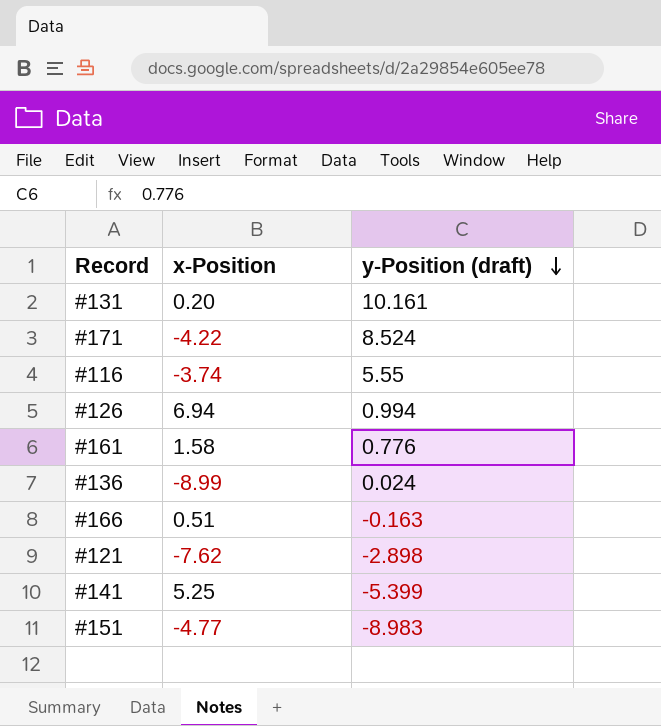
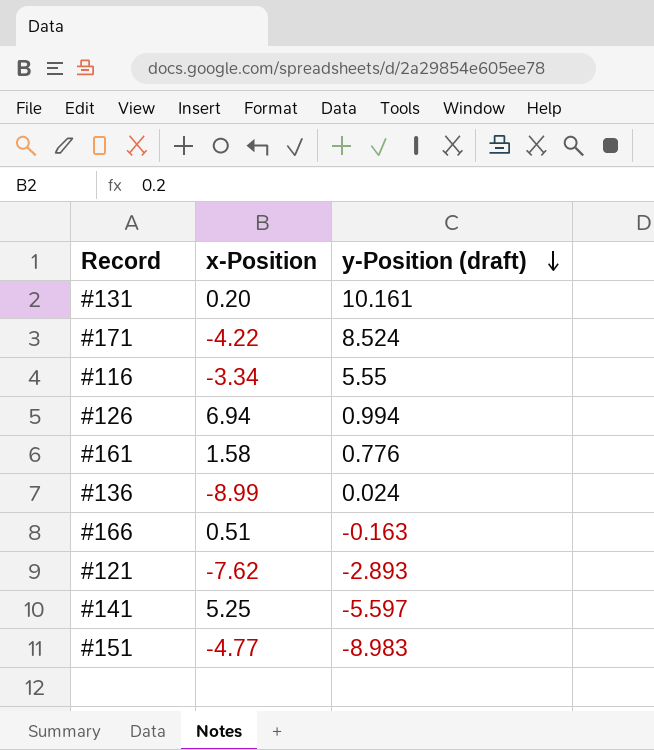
#116 | x-Position: -3.74 -> -3.34
#121 | y-Position (draft): -2.898 -> -2.893
#141 | y-Position (draft): -5.399 -> -5.597

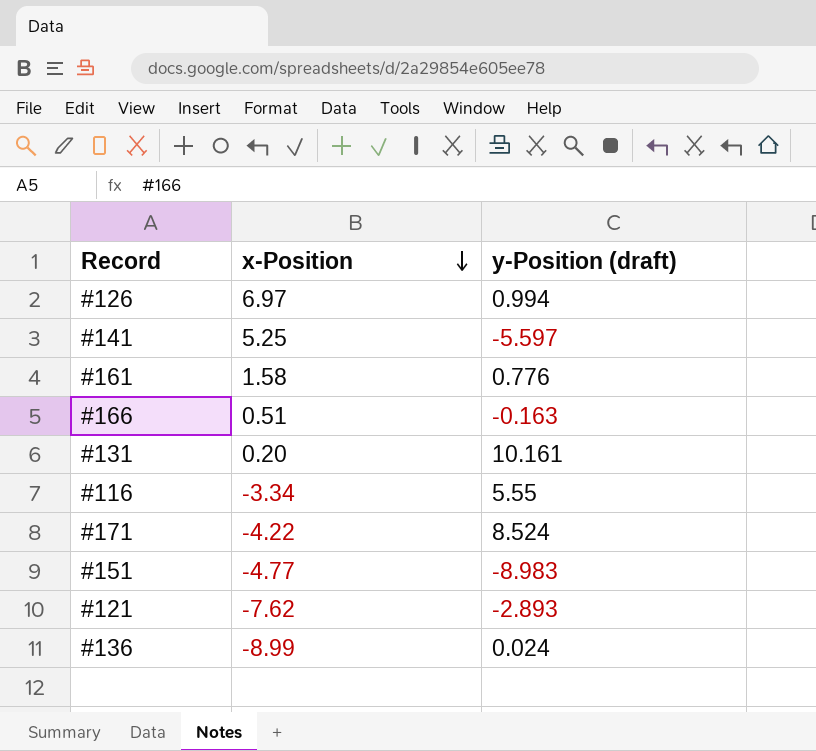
row order: y-Position (draft) descending -> x-Position descending
#126 | x-Position: 6.94 -> 6.97

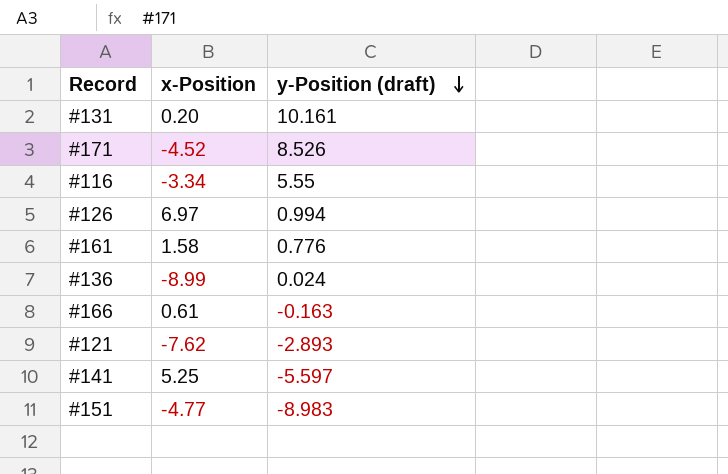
row order: x-Position descending -> y-Position (draft) descending
#171 | x-Position: -4.22 -> -4.52
#171 | y-Position (draft): 8.524 -> 8.526
#166 | x-Position: 0.51 -> 0.61

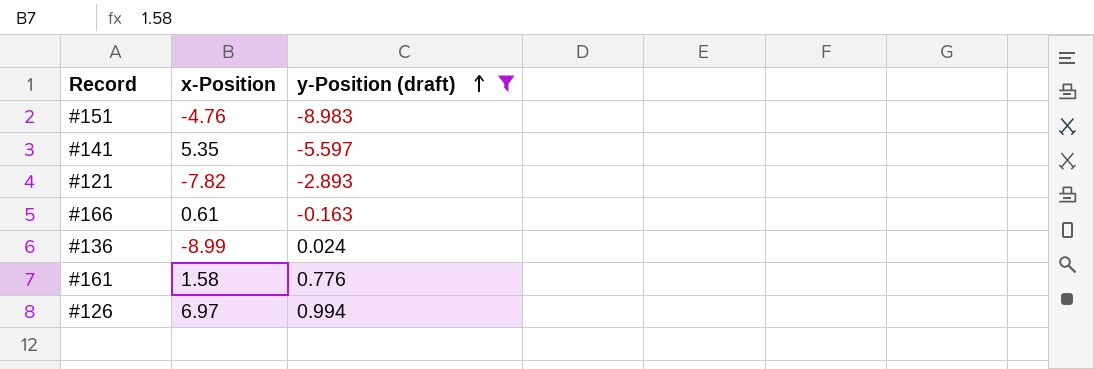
filter: none -> y-Position (draft) <= 0.994
row order: y-Position (draft) descending -> y-Position (draft) ascending
#151 | x-Position: -4.77 -> -4.76
#141 | x-Position: 5.25 -> 5.35
#121 | x-Position: -7.62 -> -7.82

